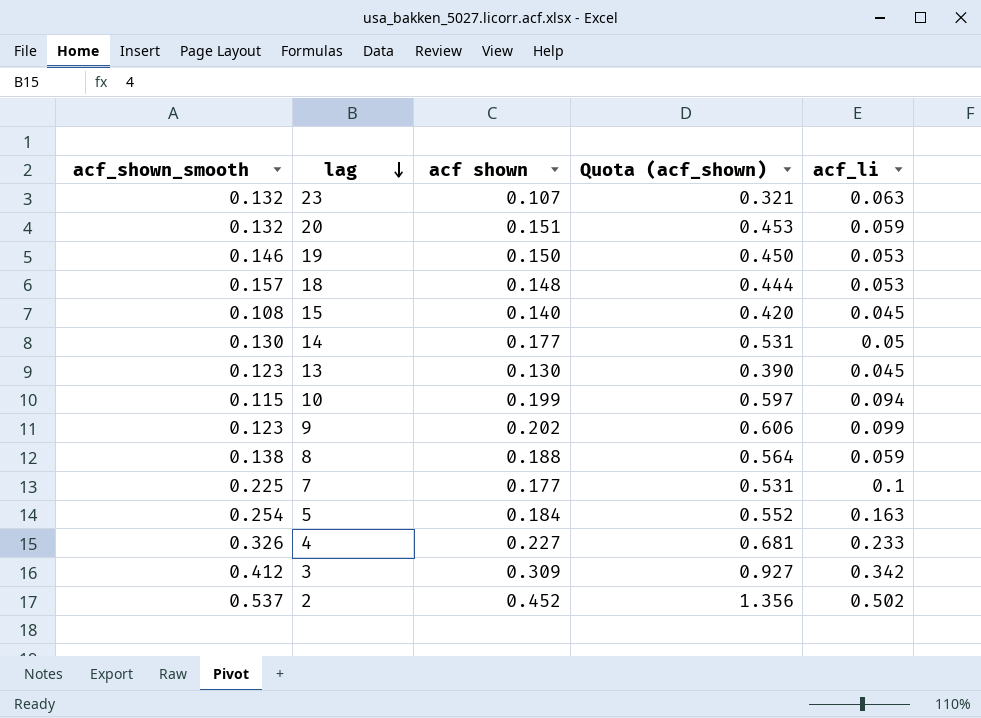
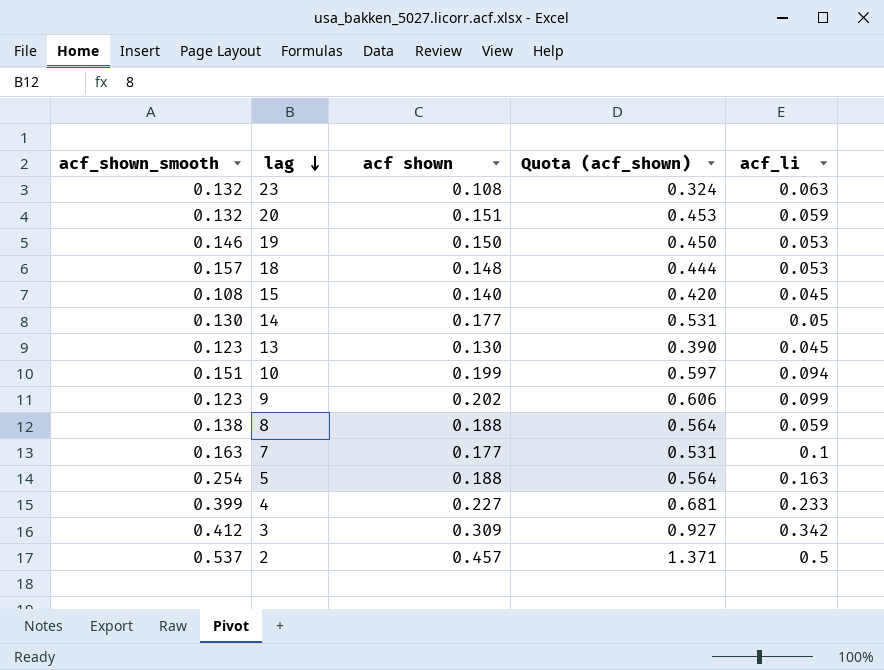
23 | acf shown: 0.107 -> 0.108
23 | Quota (acf_shown): 0.321 -> 0.324
10 | acf_shown_smooth: 0.115 -> 0.151
7 | acf_shown_smooth: 0.225 -> 0.163
5 | acf shown: 0.184 -> 0.188
5 | Quota (acf_shown): 0.552 -> 0.564
4 | acf_shown_smooth: 0.326 -> 0.399
2 | acf shown: 0.452 -> 0.457
2 | Quota (acf_shown): 1.356 -> 1.371
2 | acf_li: 0.502 -> 0.5

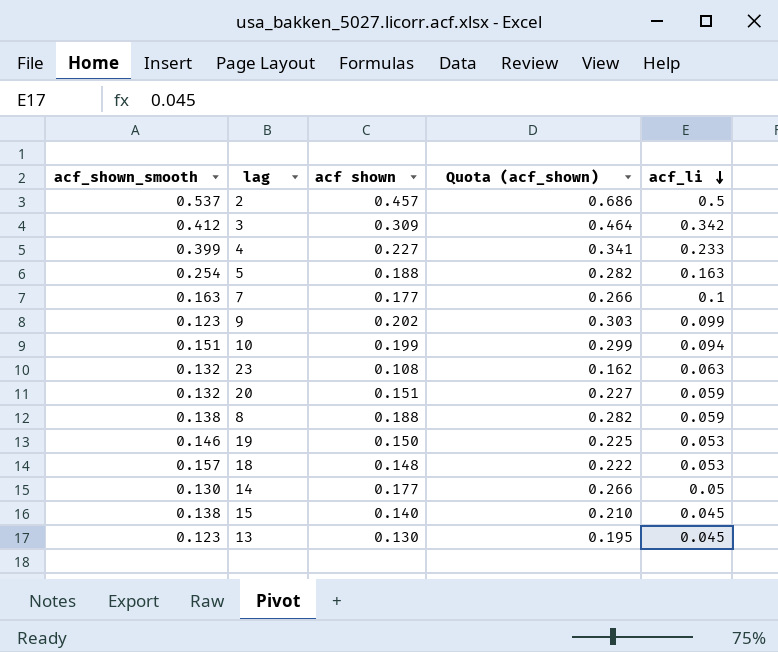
row order: lag descending -> acf_li descending
column Quota (acf_shown) | formula: [acf shown] * 3 -> [acf shown] * 1.5
15 | acf_shown_smooth: 0.108 -> 0.138

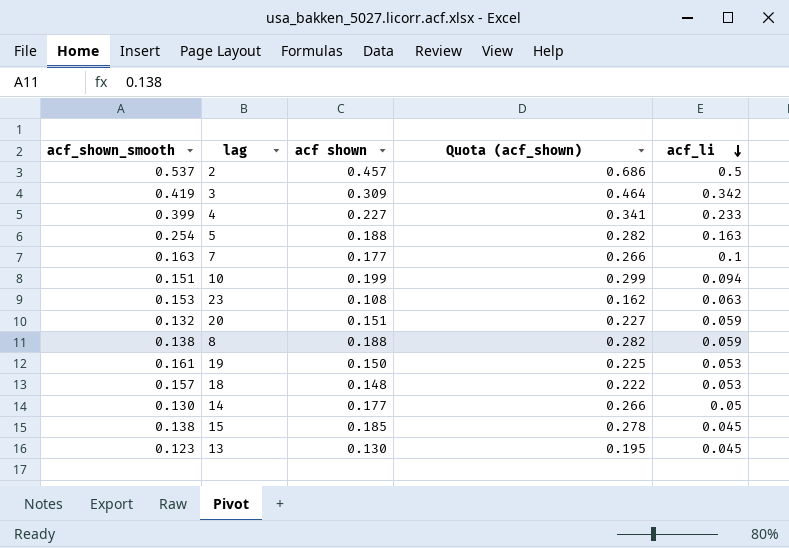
row 9: 0.123 | 0.202 | 0.303 | 0.099 -> none
3 | acf_shown_smooth: 0.412 -> 0.419
23 | acf_shown_smooth: 0.132 -> 0.153
19 | acf_shown_smooth: 0.146 -> 0.161
15 | acf shown: 0.140 -> 0.185
15 | Quota (acf_shown): 0.210 -> 0.278

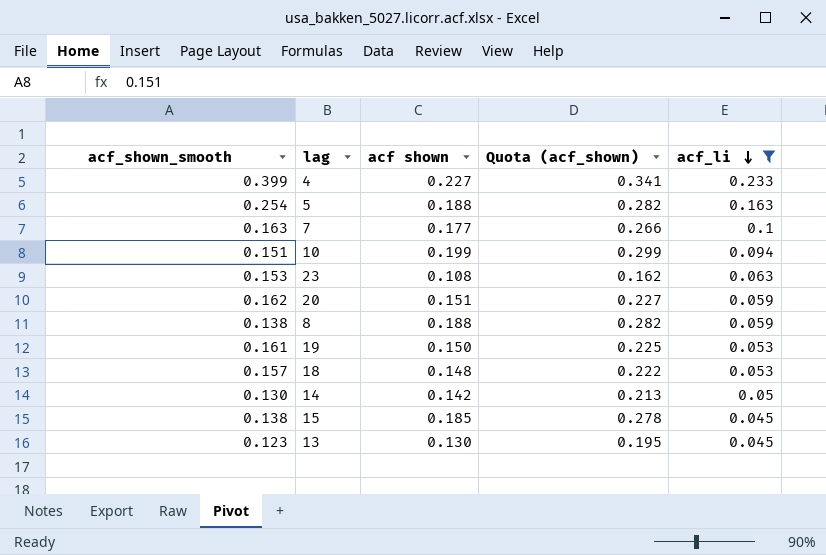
filter: none -> acf_li <= 0.233
20 | acf_shown_smooth: 0.132 -> 0.162
14 | acf shown: 0.177 -> 0.142
14 | Quota (acf_shown): 0.266 -> 0.213

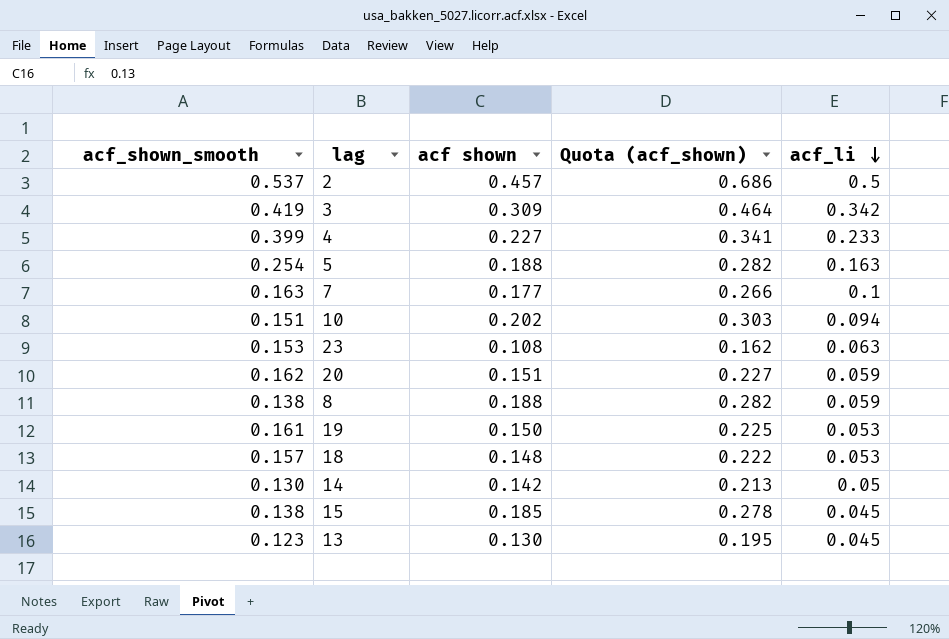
filter: acf_li <= 0.233 -> none
10 | acf shown: 0.199 -> 0.202
10 | Quota (acf_shown): 0.299 -> 0.303

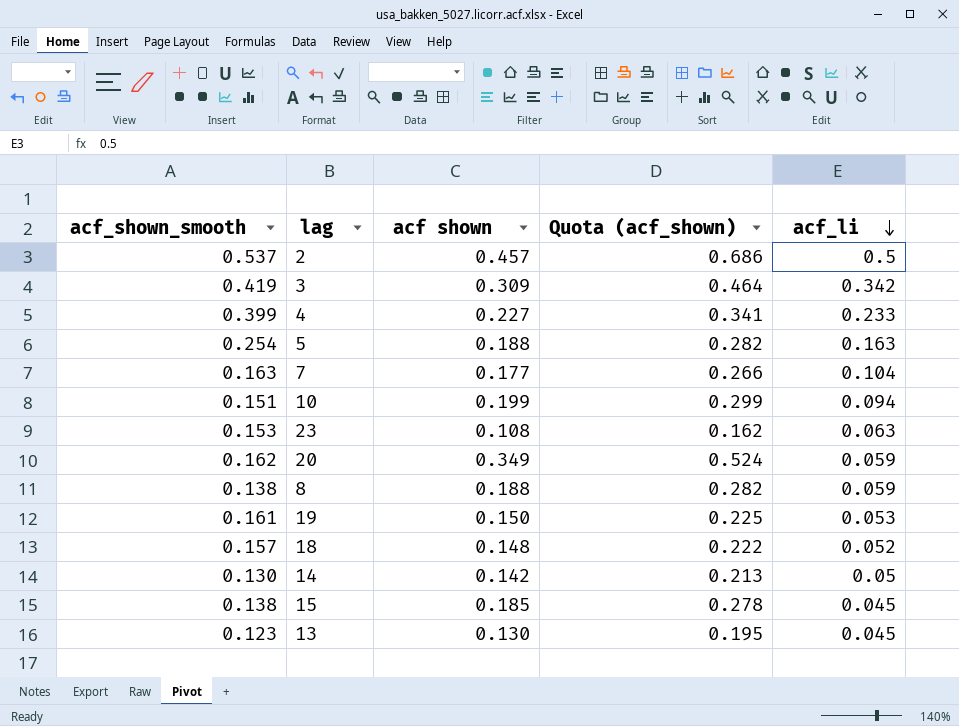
7 | acf_li: 0.1 -> 0.104
10 | acf shown: 0.202 -> 0.199
10 | Quota (acf_shown): 0.303 -> 0.299
20 | acf shown: 0.151 -> 0.349
20 | Quota (acf_shown): 0.227 -> 0.524
18 | acf_li: 0.053 -> 0.052

